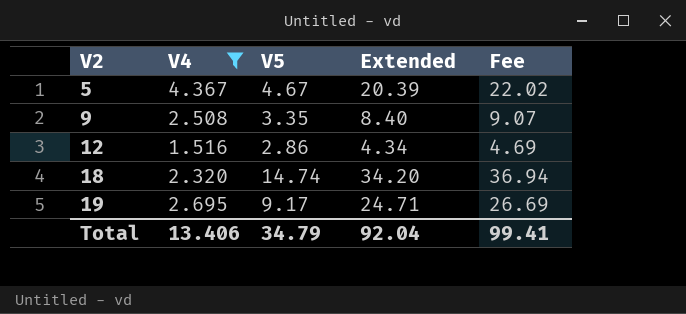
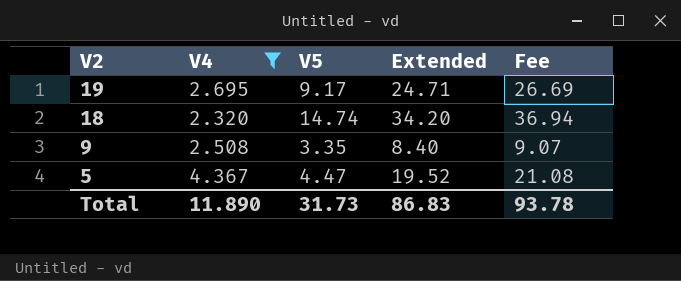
row order: V2 ascending -> V2 descending
row 12: 1.516 | 2.86 | 4.34 | 4.69 -> none
5 | V5: 4.67 -> 4.47
5 | Extended: 20.39 -> 19.52
5 | Fee: 22.02 -> 21.08
Total | V4: 13.406 -> 11.890
Total | V5: 34.79 -> 31.73
Total | Extended: 92.04 -> 86.83
Total | Fee: 99.41 -> 93.78

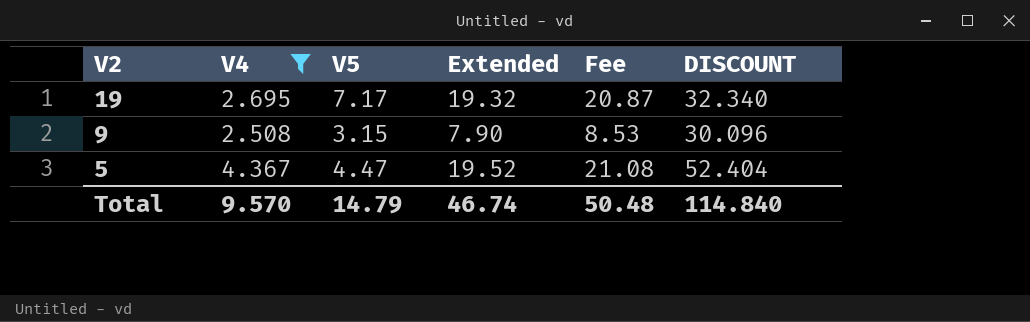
column DISCOUNT | formula: none -> [V4] * 12
row 18: 2.320 | 14.74 | 34.20 | 36.94 -> none
19 | V5: 9.17 -> 7.17
19 | Extended: 24.71 -> 19.32
19 | Fee: 26.69 -> 20.87
9 | V5: 3.35 -> 3.15
9 | Extended: 8.40 -> 7.90
9 | Fee: 9.07 -> 8.53
Total | V4: 11.890 -> 9.570
Total | V5: 31.73 -> 14.79
Total | Extended: 86.83 -> 46.74
Total | Fee: 93.78 -> 50.48

